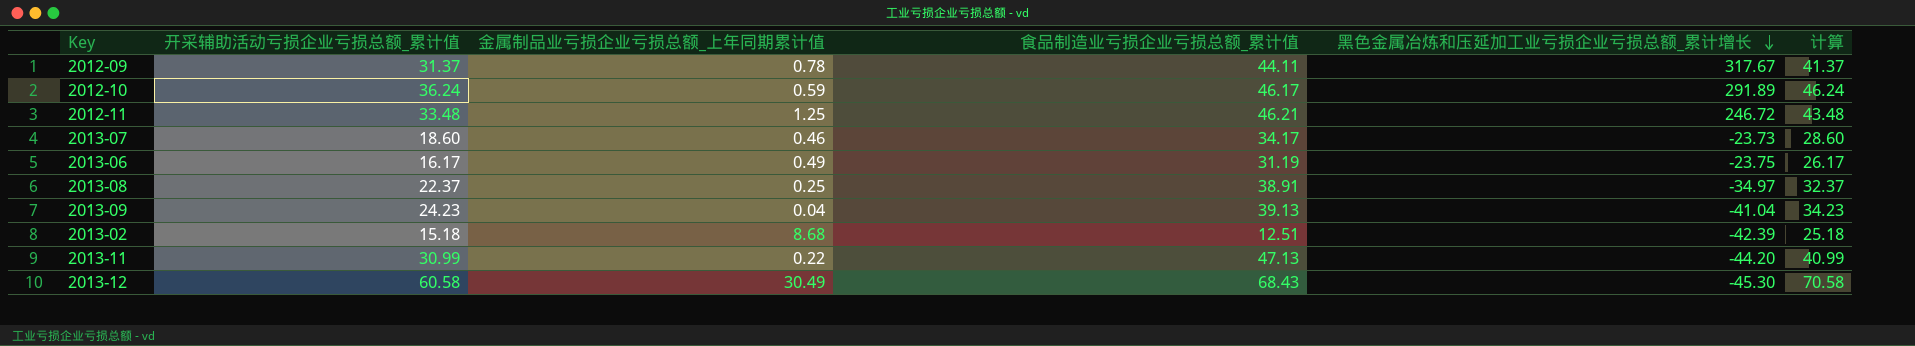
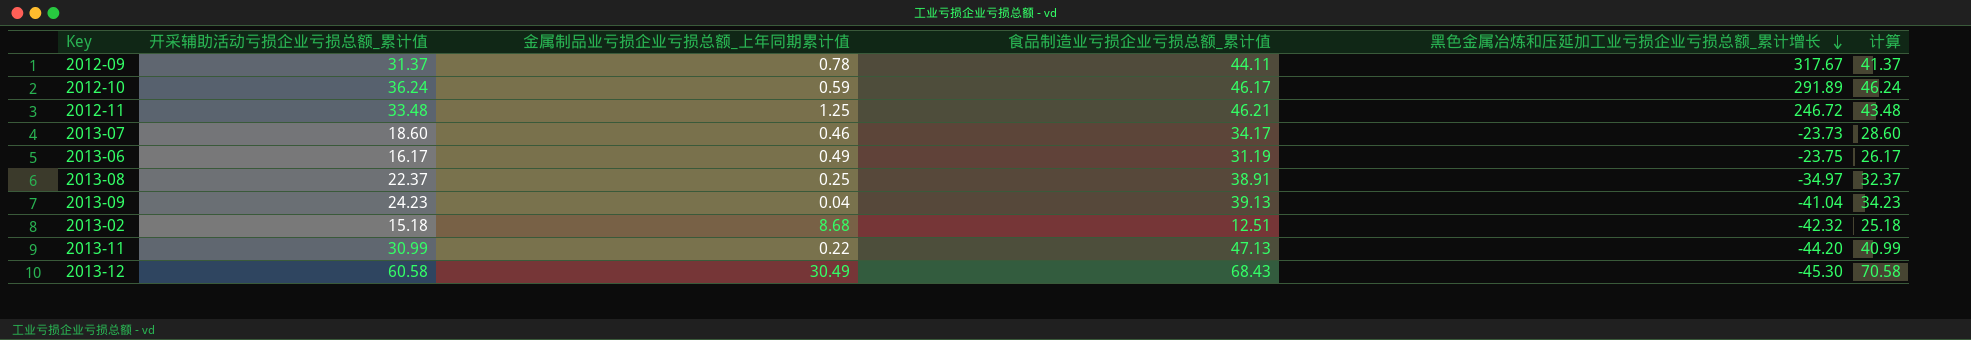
2013-02 | 黑色金属冶炼和压延加工业亏损企业亏损总额_累计增长: -42.39 -> -42.32

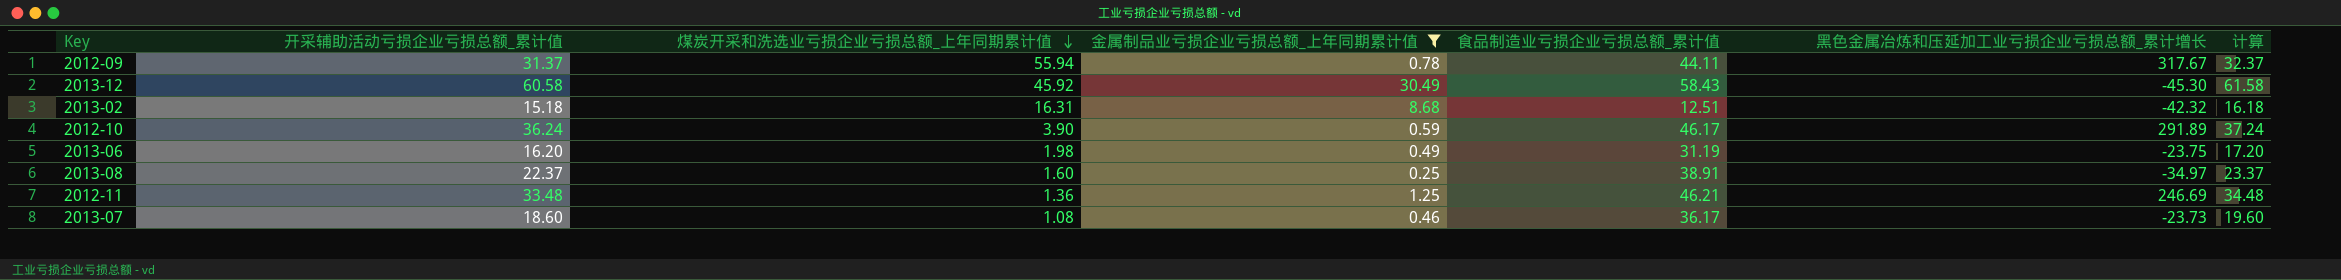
filter: none -> 金属制品业亏损企业亏损总额_上年同期累计值 >= 0.25
row order: 黑色金属冶炼和压延加工业亏损企业亏损总额_累计增长 descending -> 煤炭开采和洗选业亏损企业亏损总额_上年同期累计值 descending
column 煤炭开采和洗选业亏损企业亏损总额_上年同期累计值 | position: none -> 3
column 计算 | formula: [开采辅助活动亏损企业亏损总额_累计值] + 10 -> [开采辅助活动亏损企业亏损总额_累计值] + 1
2013-12 | 食品制造业亏损企业亏损总额_累计值: 68.43 -> 58.43
2013-06 | 开采辅助活动亏损企业亏损总额_累计值: 16.17 -> 16.20
2012-11 | 黑色金属冶炼和压延加工业亏损企业亏损总额_累计增长: 246.72 -> 246.69
2013-07 | 食品制造业亏损企业亏损总额_累计值: 34.17 -> 36.17

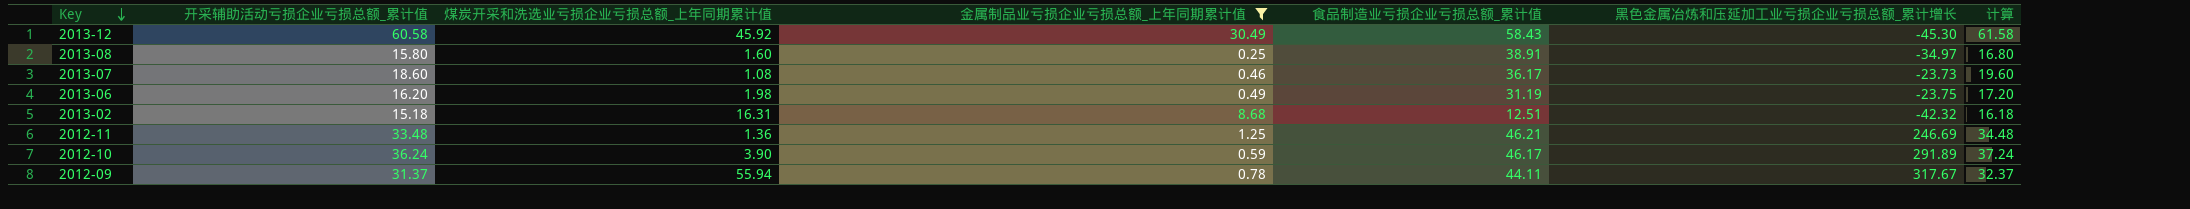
row order: 煤炭开采和洗选业亏损企业亏损总额_上年同期累计值 descending -> Key descending
2013-08 | 开采辅助活动亏损企业亏损总额_累计值: 22.37 -> 15.80
2013-08 | 计算: 23.37 -> 16.80

